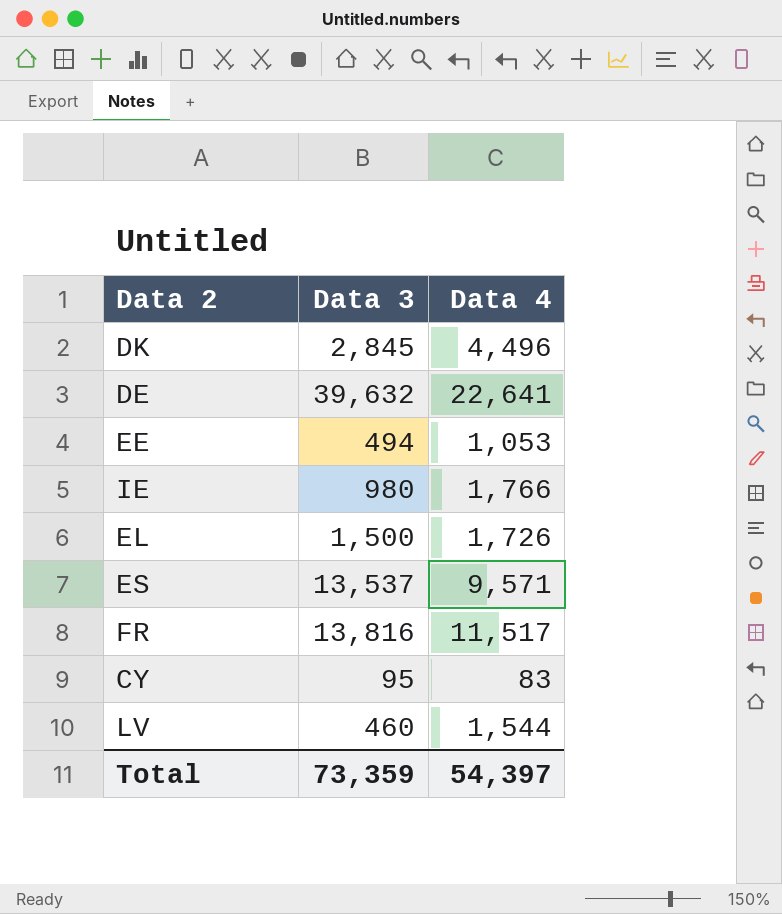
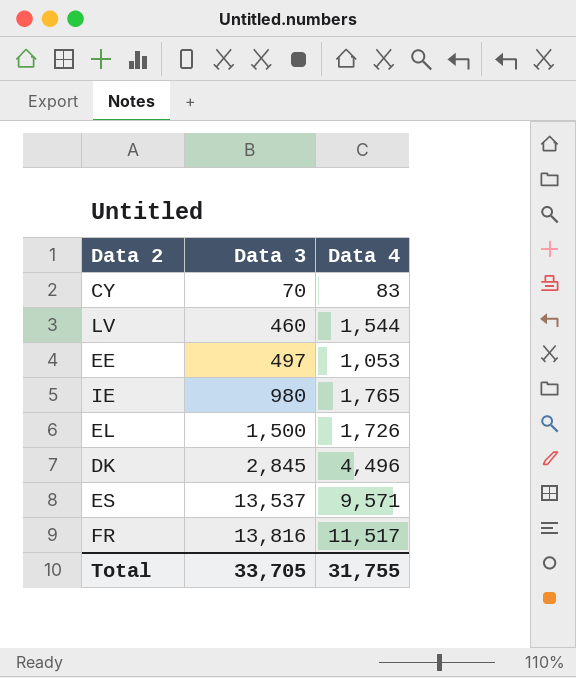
row order: none -> Data 3 ascending
row DE: 39,632 | 22,641 -> none
CY | Data 3: 95 -> 70
EE | Data 3: 494 -> 497
IE | Data 4: 1,766 -> 1,765
Total | Data 3: 73,359 -> 33,705
Total | Data 4: 54,397 -> 31,755

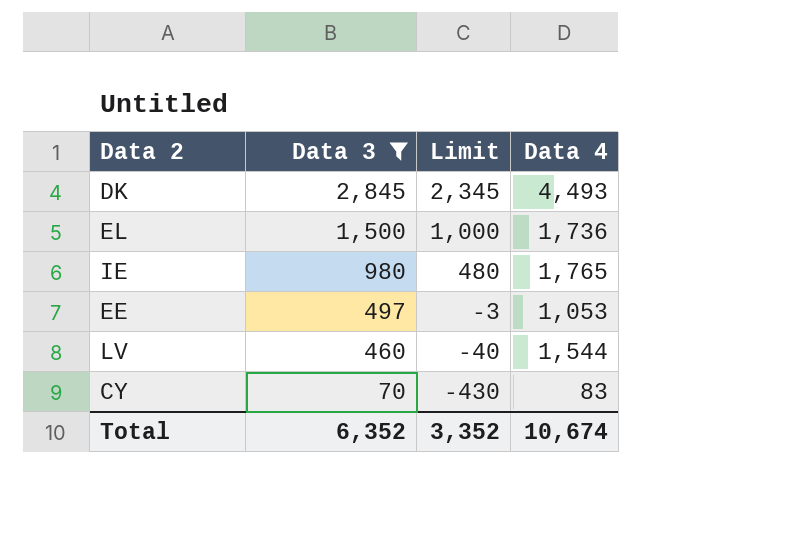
filter: none -> Data 3 <= 2,845
row order: Data 3 ascending -> Data 3 descending
column Limit | formula: none -> [Data 3] - 500
DK | Data 4: 4,496 -> 4,493
EL | Data 4: 1,726 -> 1,736
Total | Data 3: 33,705 -> 6,352
Total | Data 4: 31,755 -> 10,674

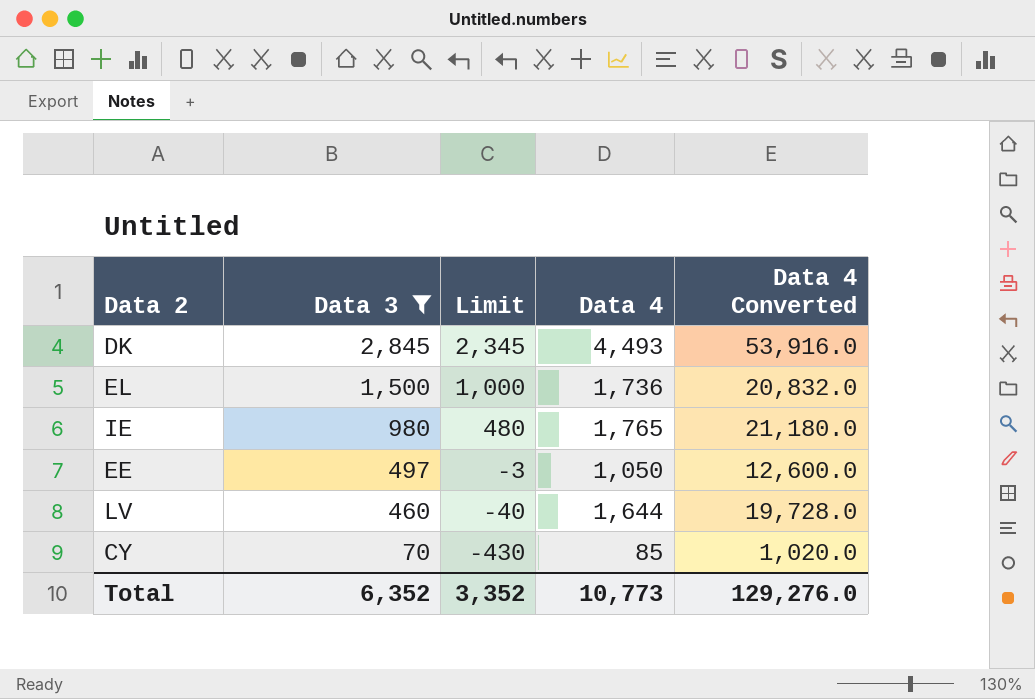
column Data 4 Converted | formula: none -> [Data 4] * 12
EE | Data 4: 1,053 -> 1,050
LV | Data 4: 1,544 -> 1,644
CY | Data 4: 83 -> 85
Total | Data 4: 10,674 -> 10,773

